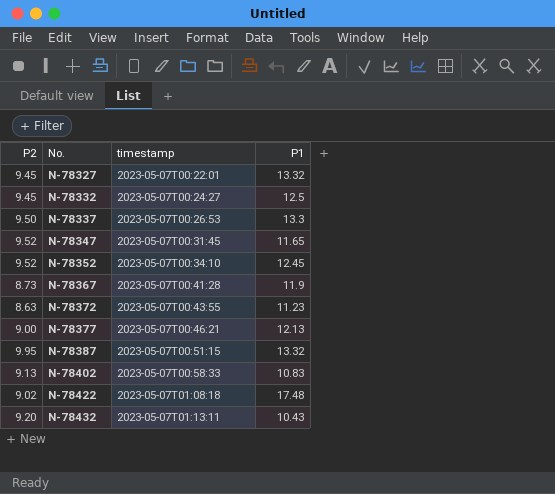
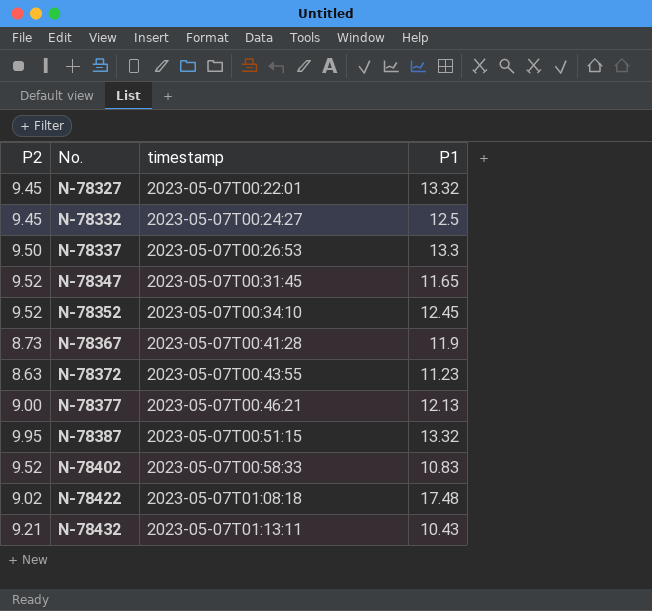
N-78402 | P2: 9.13 -> 9.52
N-78432 | P2: 9.20 -> 9.21

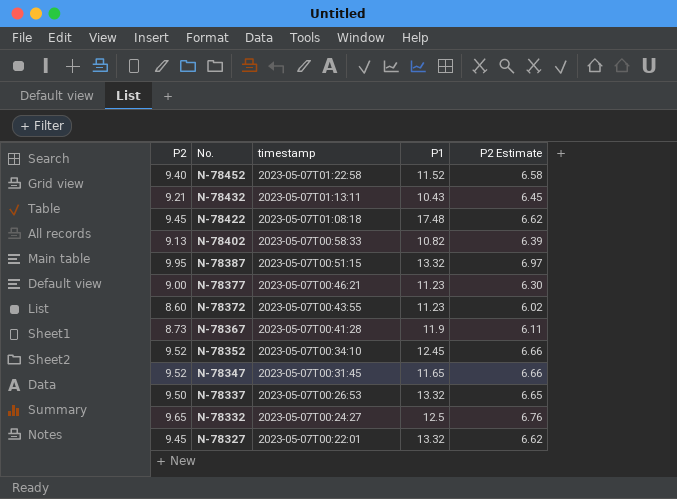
row order: No. ascending -> No. descending
column P2 Estimate | formula: none -> [P2] * 0.7
row N-78452: none -> 9.40 | 2023-05-07T01:22:58 | 11.52 | 6.58
N-78422 | P2: 9.02 -> 9.45
N-78402 | P2: 9.52 -> 9.13
N-78402 | P1: 10.83 -> 10.82
N-78377 | P1: 12.13 -> 11.23
N-78372 | P2: 8.63 -> 8.60
N-78337 | P1: 13.3 -> 13.32
N-78332 | P2: 9.45 -> 9.65

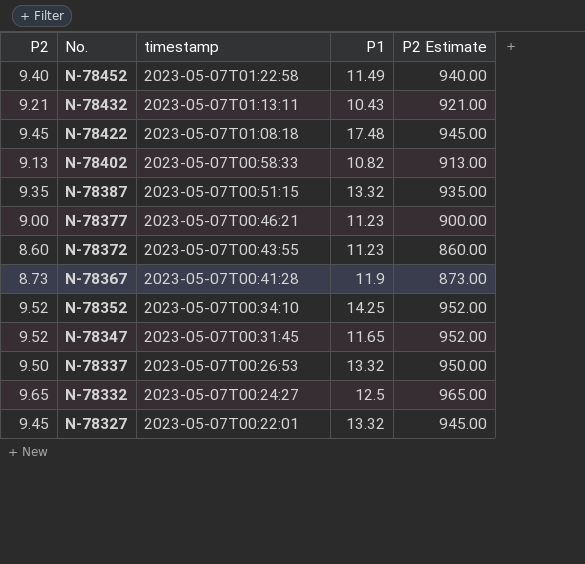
column P2 Estimate | formula: [P2] * 0.7 -> [P2] * 100
N-78452 | P1: 11.52 -> 11.49
N-78387 | P2: 9.95 -> 9.35
N-78352 | P1: 12.45 -> 14.25

